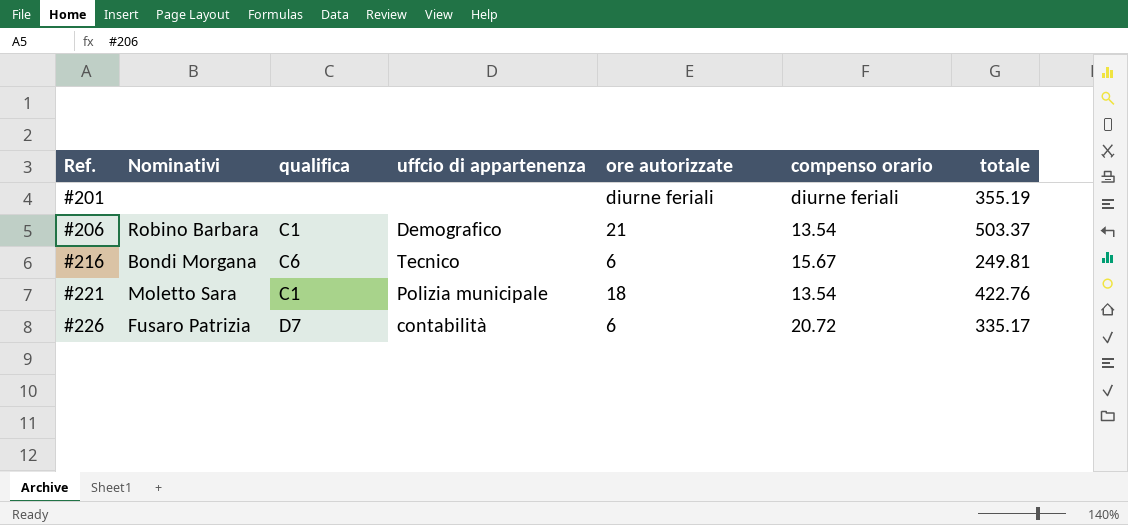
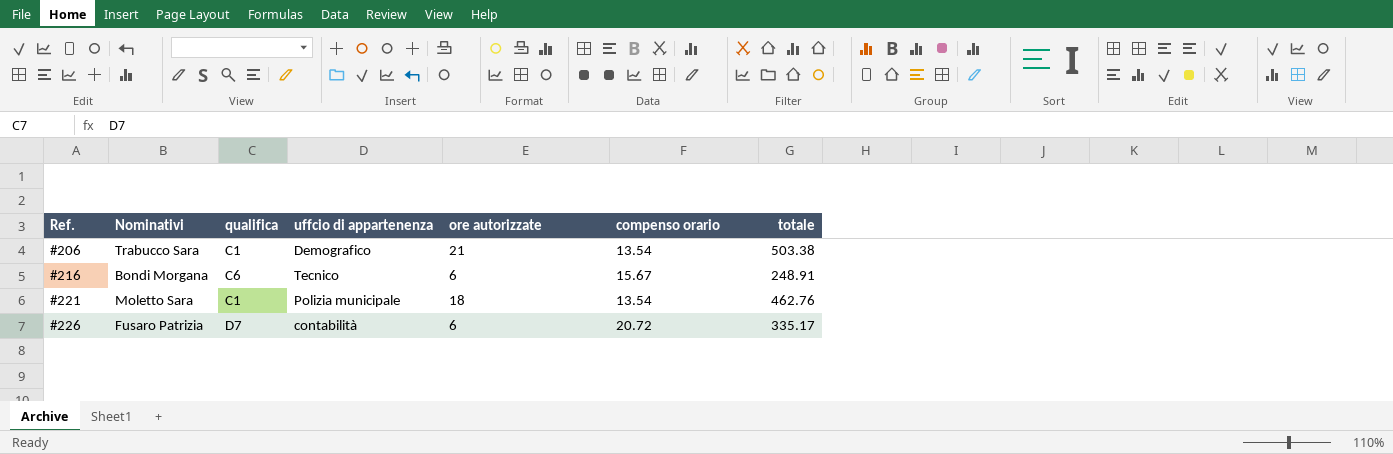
row #201: none | none | none | diurne feriali | diurne feriali | 355.19 -> none
#206 | Nominativi: Robino Barbara -> Trabucco Sara
#206 | totale: 503.37 -> 503.38
#216 | totale: 249.81 -> 248.91
#221 | totale: 422.76 -> 462.76

